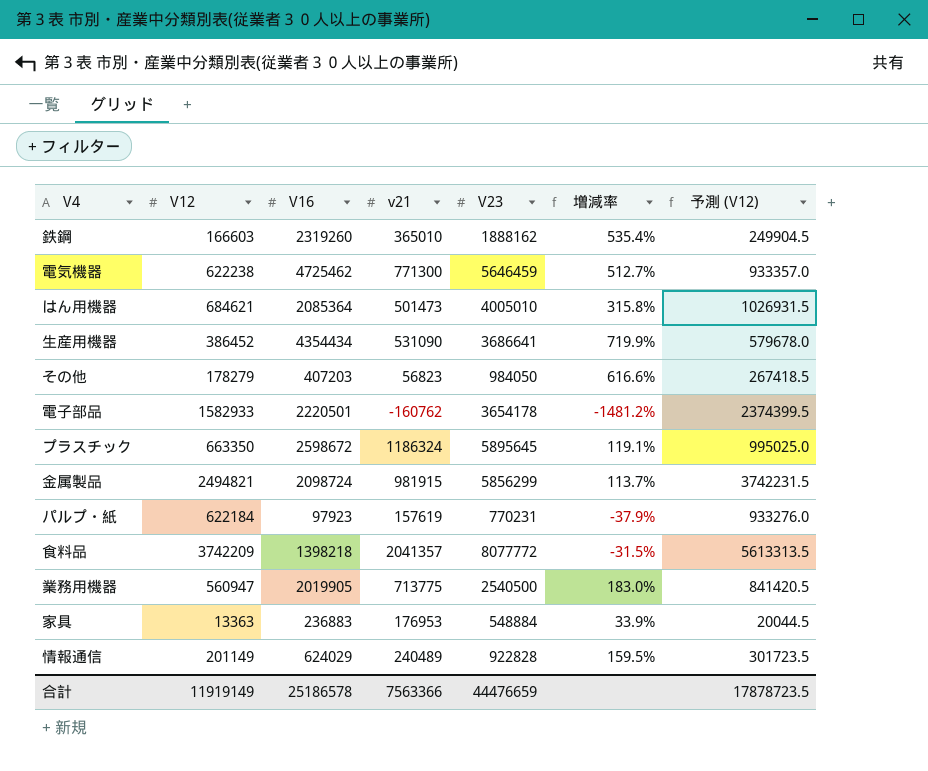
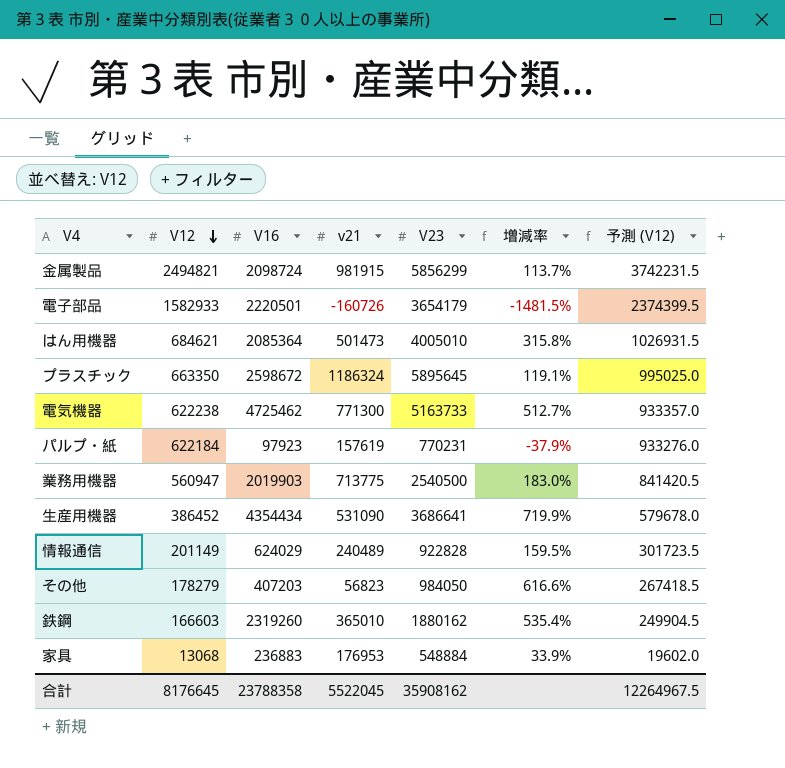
row order: none -> V12 descending
row 食料品: 3742209 | 1398218 | 2041357 | 8077772 | -31.5% | 5613313.5 -> none
電子部品 | v21: -160762 -> -160726
電子部品 | V23: 3654178 -> 3654179
電子部品 | 増減率: -1481.2% -> -1481.5%
電気機器 | V23: 5646459 -> 5163733
業務用機器 | V16: 2019905 -> 2019903
鉄鋼 | V23: 1888162 -> 1880162
家具 | V12: 13363 -> 13068
家具 | 予測 (V12): 20044.5 -> 19602.0
合計 | V12: 11919149 -> 8176645
合計 | V16: 25186578 -> 23788358
合計 | v21: 7563366 -> 5522045
合計 | V23: 44476659 -> 35908162
合計 | 予測 (V12): 17878723.5 -> 12264967.5

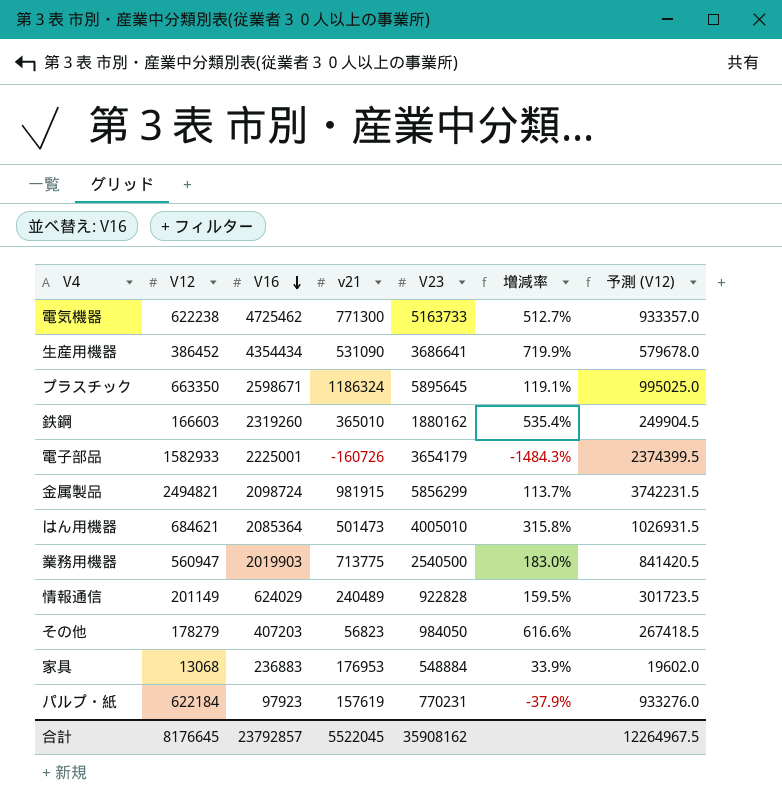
row order: V12 descending -> V16 descending
プラスチック | V16: 2598672 -> 2598671
電子部品 | V16: 2220501 -> 2225001
電子部品 | 増減率: -1481.5% -> -1484.3%
合計 | V16: 23788358 -> 23792857

